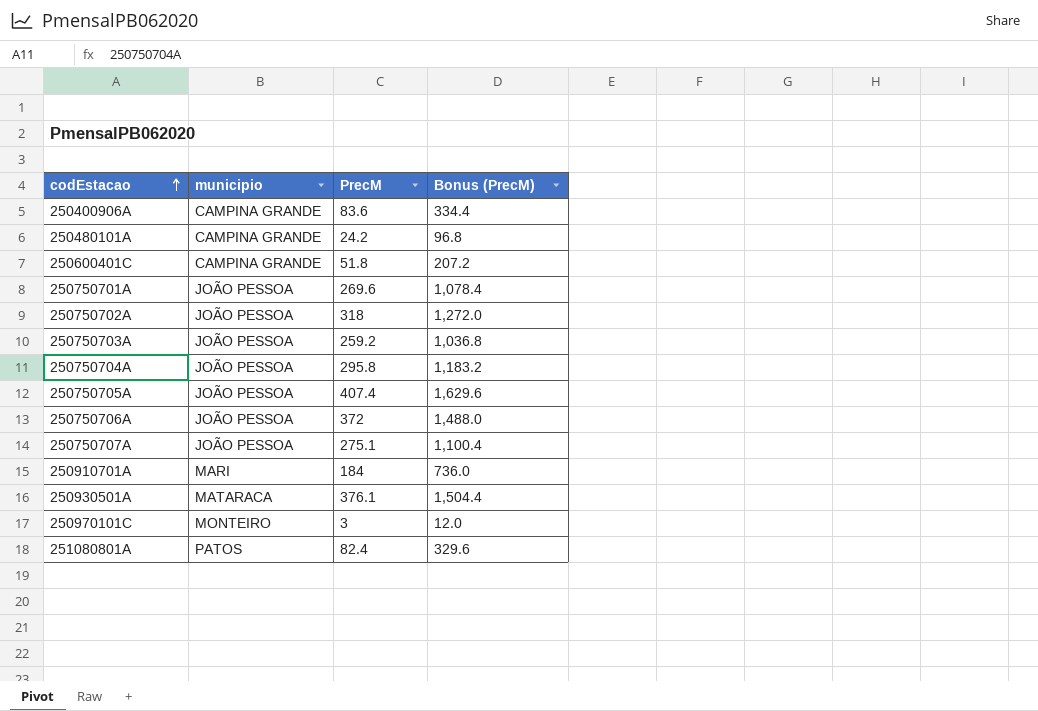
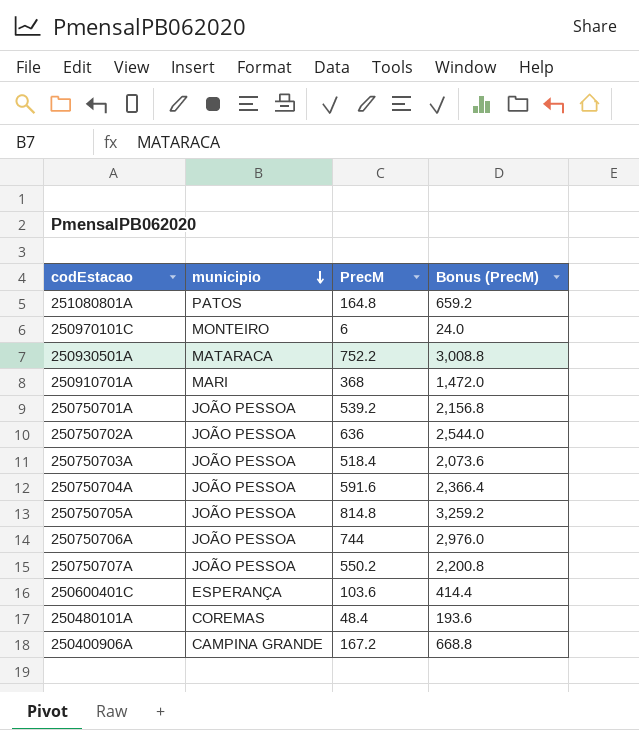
row order: codEstacao ascending -> municipio descending
251080801A | PrecM: 82.4 -> 164.8
251080801A | Bonus (PrecM): 329.6 -> 659.2
250970101C | PrecM: 3 -> 6
250970101C | Bonus (PrecM): 12.0 -> 24.0
250930501A | PrecM: 376.1 -> 752.2
250930501A | Bonus (PrecM): 1,504.4 -> 3,008.8
250910701A | PrecM: 184 -> 368
250910701A | Bonus (PrecM): 736.0 -> 1,472.0
250750701A | PrecM: 269.6 -> 539.2
250750701A | Bonus (PrecM): 1,078.4 -> 2,156.8
250750702A | PrecM: 318 -> 636
250750702A | Bonus (PrecM): 1,272.0 -> 2,544.0
250750703A | PrecM: 259.2 -> 518.4
250750703A | Bonus (PrecM): 1,036.8 -> 2,073.6
250750704A | PrecM: 295.8 -> 591.6
250750704A | Bonus (PrecM): 1,183.2 -> 2,366.4
250750705A | PrecM: 407.4 -> 814.8
250750705A | Bonus (PrecM): 1,629.6 -> 3,259.2
250750706A | PrecM: 372 -> 744
250750706A | Bonus (PrecM): 1,488.0 -> 2,976.0
250750707A | PrecM: 275.1 -> 550.2
250750707A | Bonus (PrecM): 1,100.4 -> 2,200.8
250600401C | municipio: CAMPINA GRANDE -> ESPERANÇA
250600401C | PrecM: 51.8 -> 103.6
250600401C | Bonus (PrecM): 207.2 -> 414.4
250480101A | municipio: CAMPINA GRANDE -> COREMAS
250480101A | PrecM: 24.2 -> 48.4
250480101A | Bonus (PrecM): 96.8 -> 193.6
250400906A | PrecM: 83.6 -> 167.2
250400906A | Bonus (PrecM): 334.4 -> 668.8

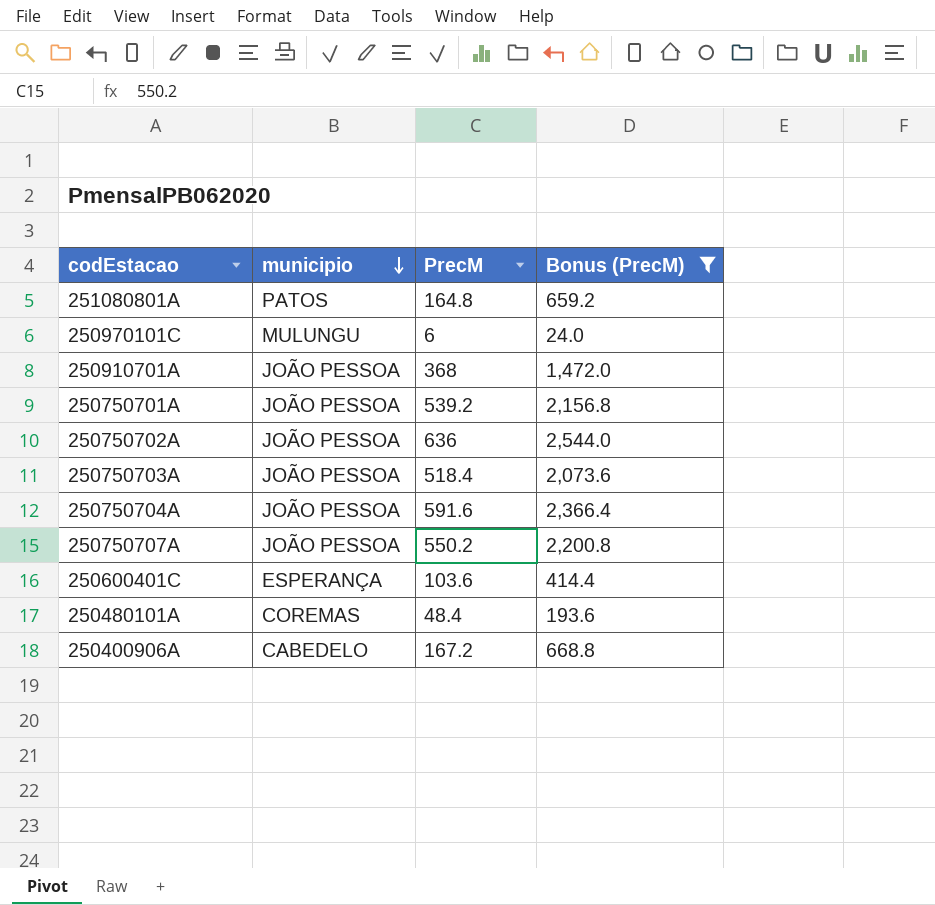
filter: none -> Bonus (PrecM) <= 2,544.0
250970101C | municipio: MONTEIRO -> MULUNGU
250910701A | municipio: MARI -> JOÃO PESSOA
250400906A | municipio: CAMPINA GRANDE -> CABEDELO

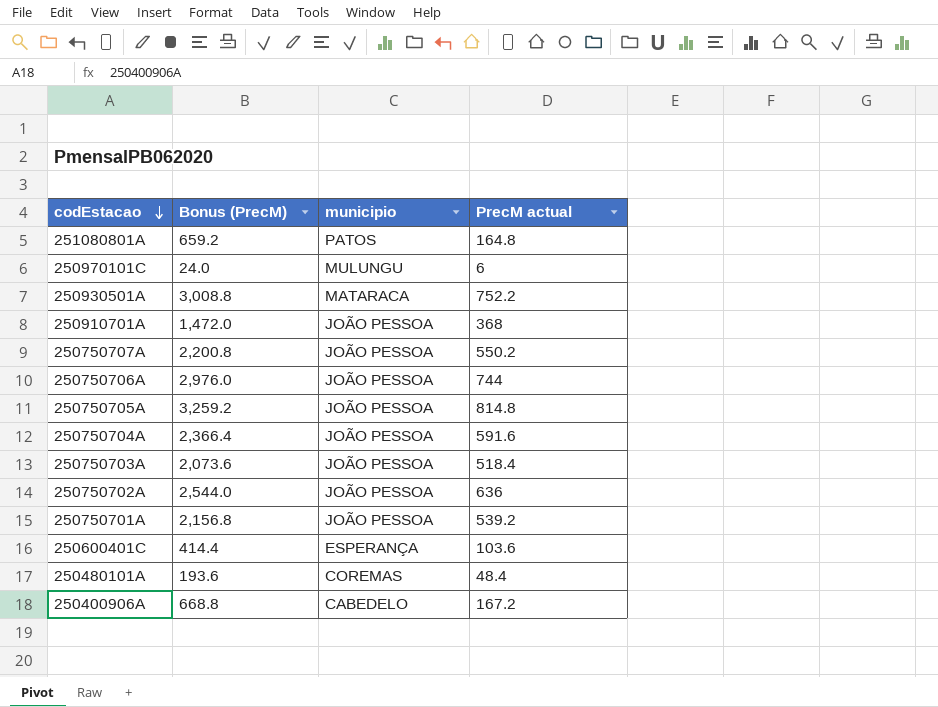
filter: Bonus (PrecM) <= 2,544.0 -> none
row order: municipio descending -> codEstacao descending
column Bonus (PrecM) | position: 4 -> 2
column name: PrecM -> PrecM actual

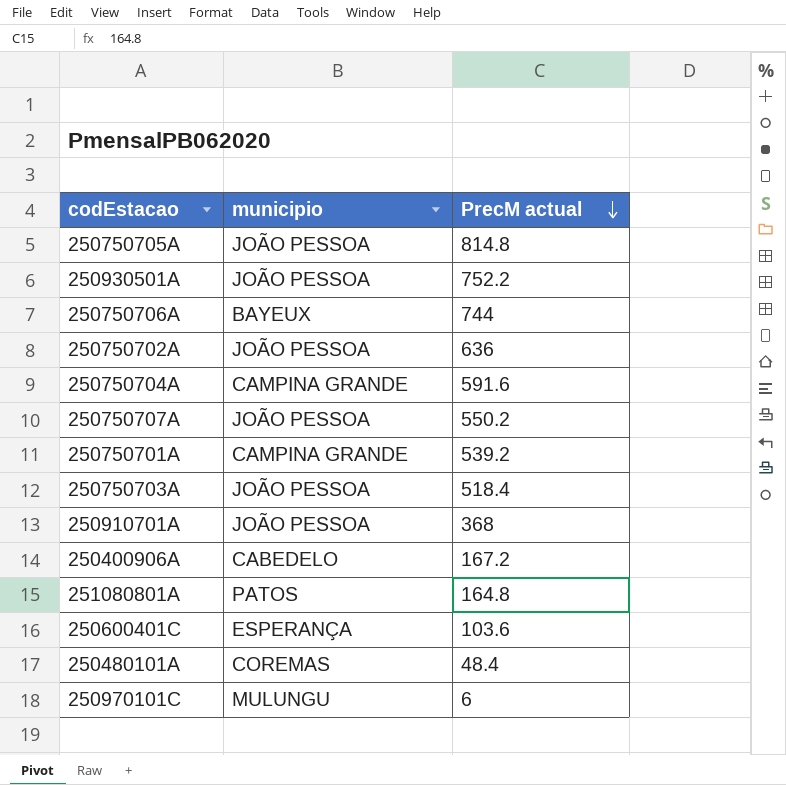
row order: codEstacao descending -> PrecM actual descending
column Bonus (PrecM) | formula: [PrecM actual] * 4 -> none
250930501A | municipio: MATARACA -> JOÃO PESSOA
250750706A | municipio: JOÃO PESSOA -> BAYEUX
250750704A | municipio: JOÃO PESSOA -> CAMPINA GRANDE
250750701A | municipio: JOÃO PESSOA -> CAMPINA GRANDE

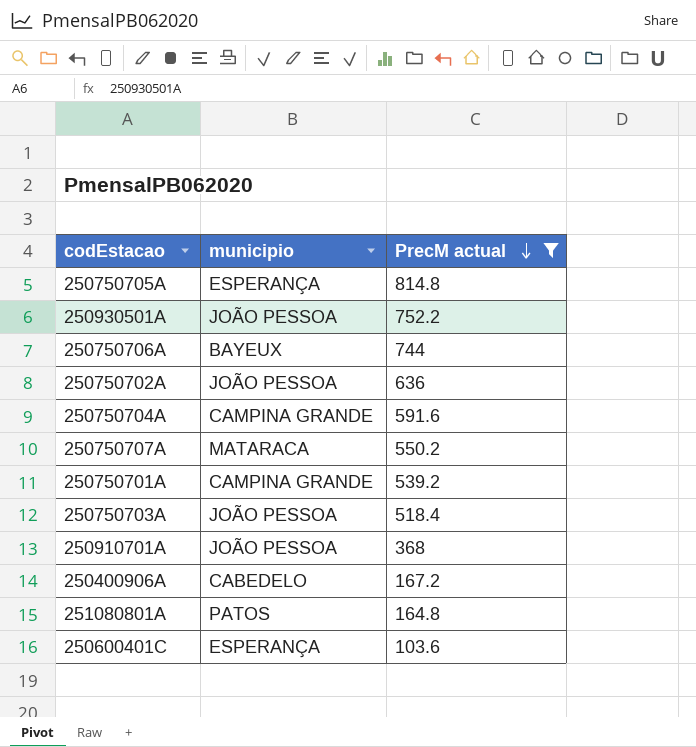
filter: none -> PrecM actual >= 103.6
250750705A | municipio: JOÃO PESSOA -> ESPERANÇA
250750707A | municipio: JOÃO PESSOA -> MATARACA

